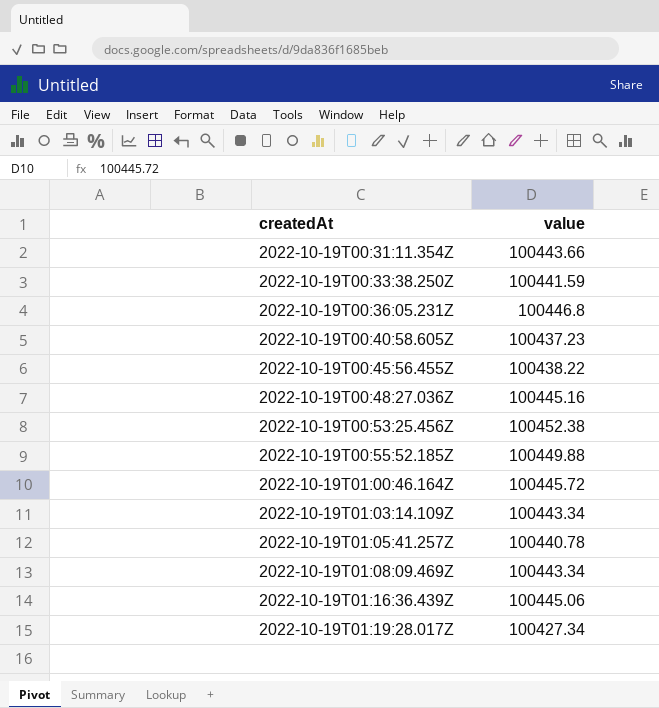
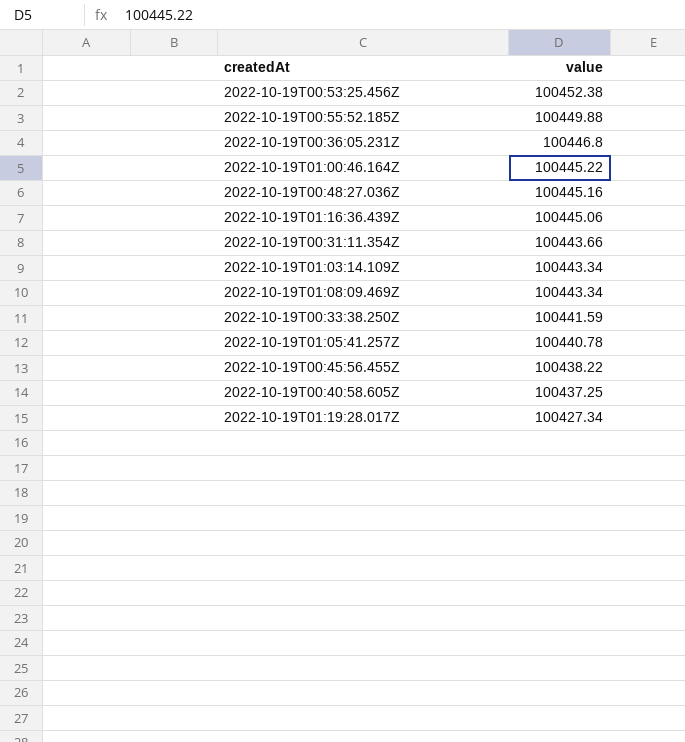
row order: createdAt ascending -> value descending
2022-10-19T01:00:46.164Z | value: 100445.72 -> 100445.22
2022-10-19T00:40:58.605Z | value: 100437.23 -> 100437.25

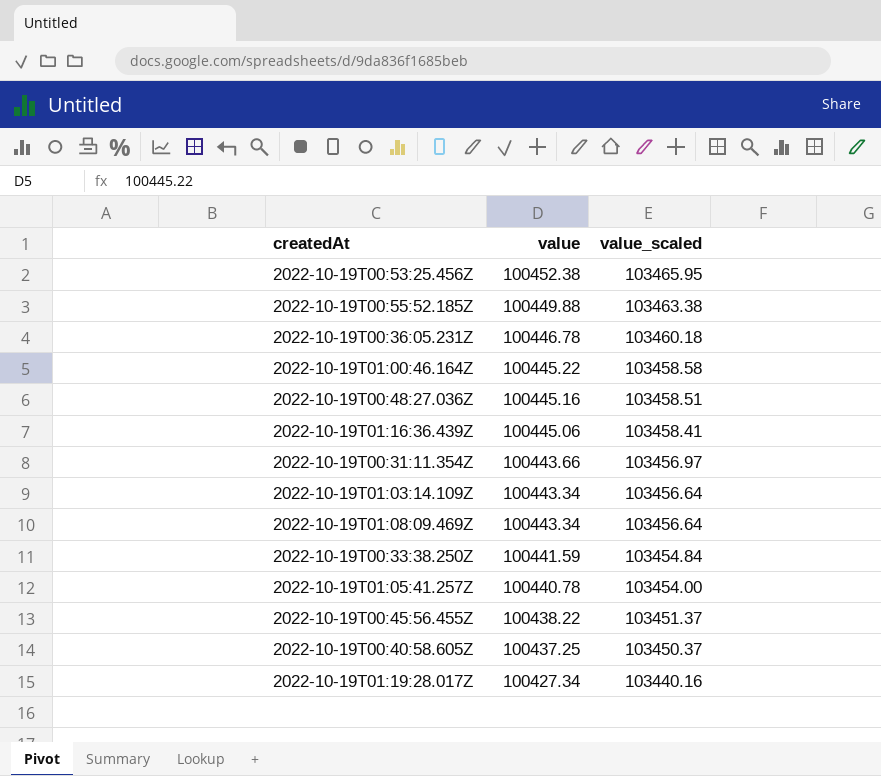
column value_scaled | formula: none -> [value] * 1.03
2022-10-19T00:36:05.231Z | value: 100446.8 -> 100446.78

